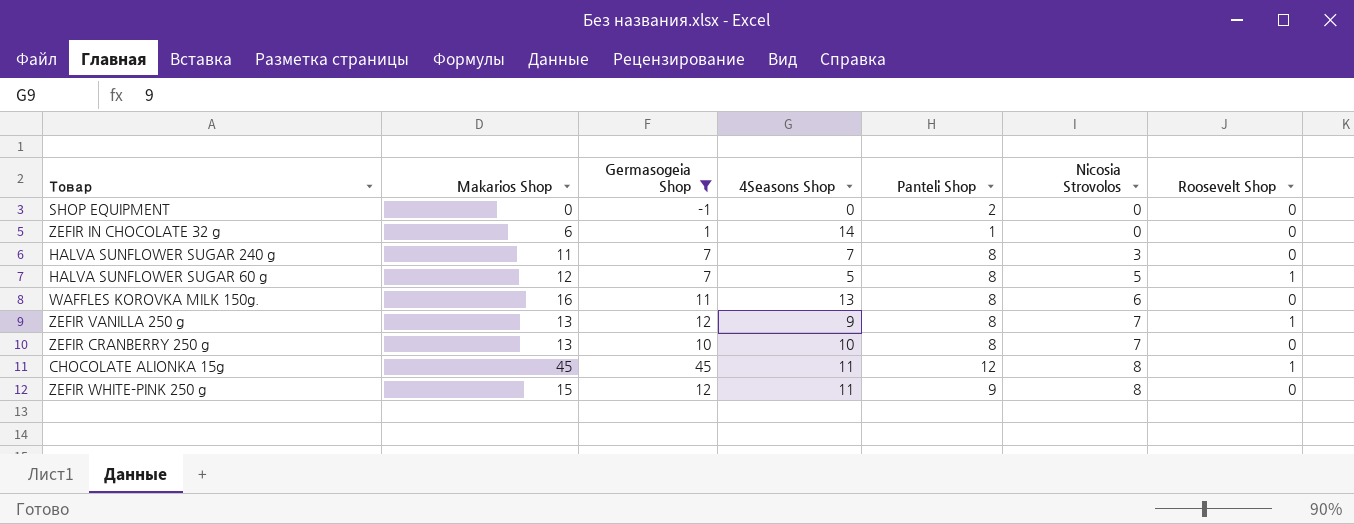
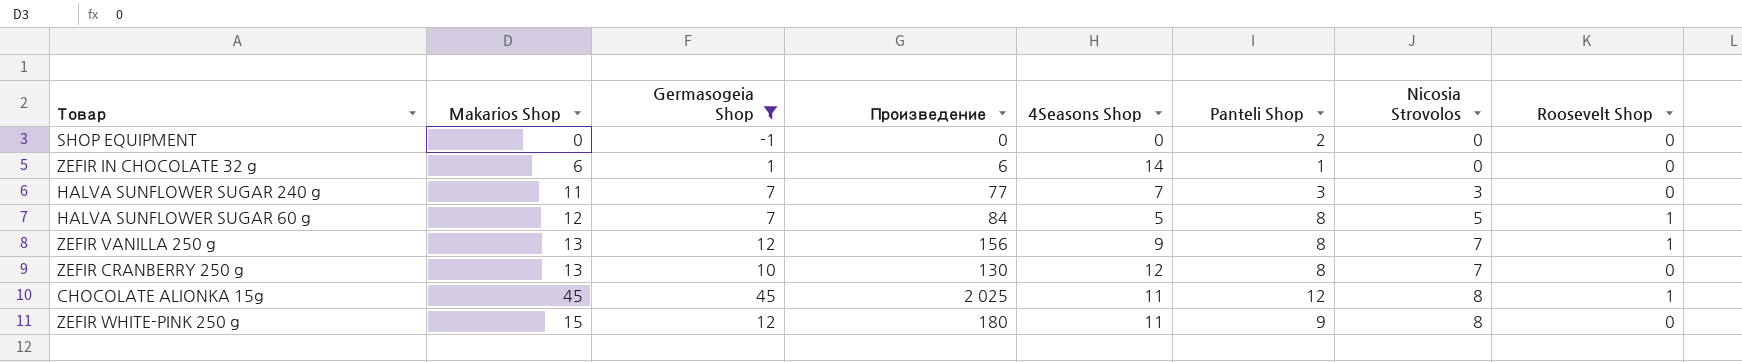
column Произведение | formula: none -> [Makarios Shop] * [Germasogeia Shop]
row WAFFLES KOROVKA MILK 150g.: 16 | 11 | 13 | 8 | 6 | 0 -> none
HALVA SUNFLOWER SUGAR 240 g | Panteli Shop: 8 -> 3
ZEFIR CRANBERRY 250 g | 4Seasons Shop: 10 -> 12

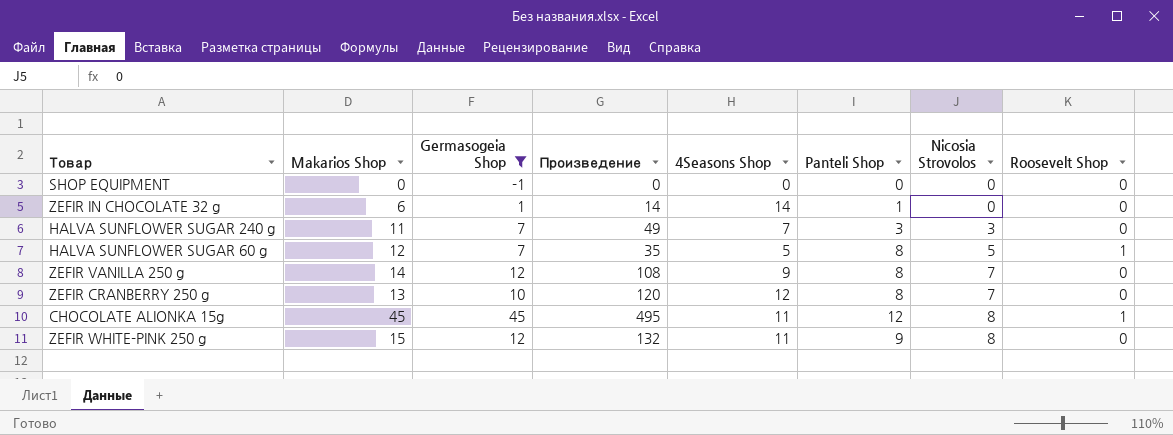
column Произведение | formula: [Makarios Shop] * [Germasogeia Shop] -> [Germasogeia Shop] * [4Seasons Shop]
SHOP EQUIPMENT | Panteli Shop: 2 -> 0
ZEFIR VANILLA 250 g | Makarios Shop: 13 -> 14
ZEFIR VANILLA 250 g | Roosevelt Shop: 1 -> 0

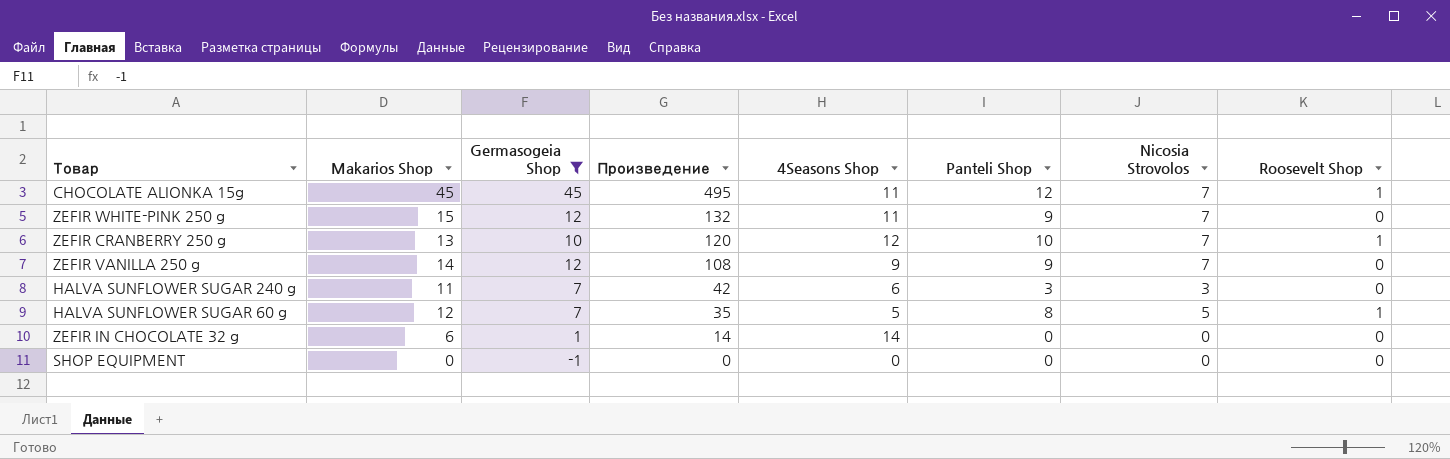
row order: Nicosia Strovolos ascending -> Произведение descending
CHOCOLATE ALIONKA 15g | Nicosia Strovolos: 8 -> 7
ZEFIR WHITE-PINK 250 g | Nicosia Strovolos: 8 -> 7
ZEFIR CRANBERRY 250 g | Panteli Shop: 8 -> 10
ZEFIR CRANBERRY 250 g | Roosevelt Shop: 0 -> 1
ZEFIR VANILLA 250 g | Panteli Shop: 8 -> 9
HALVA SUNFLOWER SUGAR 240 g | Произведение: 49 -> 42
HALVA SUNFLOWER SUGAR 240 g | 4Seasons Shop: 7 -> 6
ZEFIR IN CHOCOLATE 32 g | Panteli Shop: 1 -> 0

